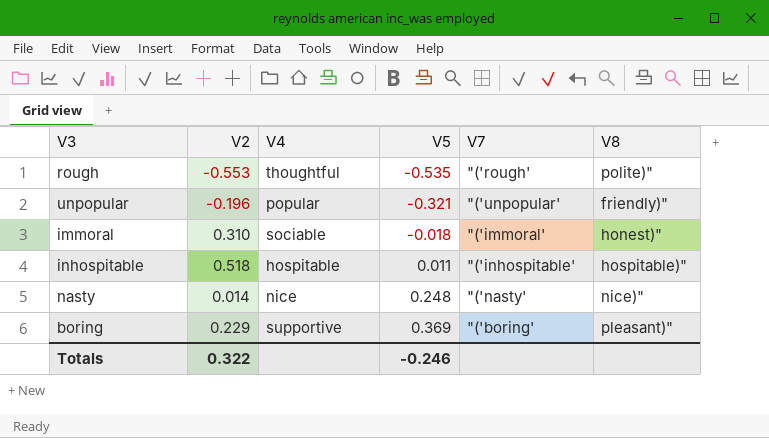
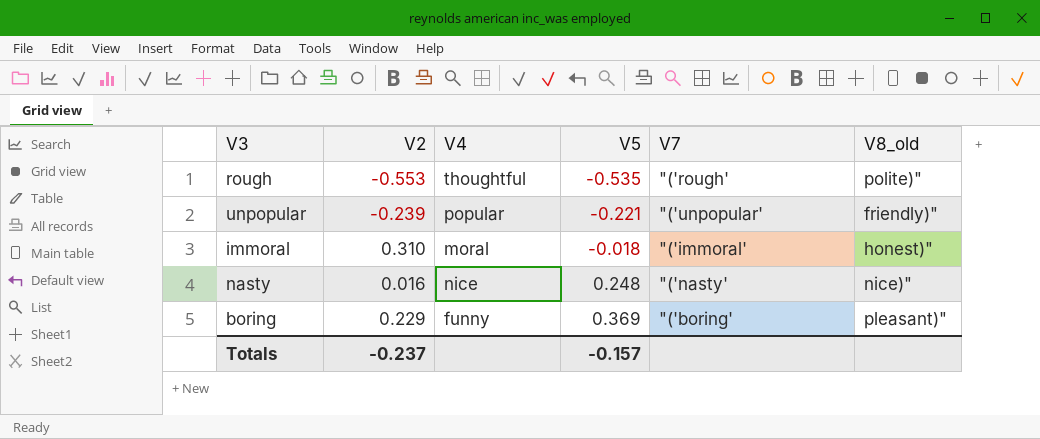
column name: V8 -> V8_old
row inhospitable: 0.518 | hospitable | 0.011 | "('inhospitable' | hospitable)" -> none
unpopular | V2: -0.196 -> -0.239
unpopular | V5: -0.321 -> -0.221
immoral | V4: sociable -> moral
nasty | V2: 0.014 -> 0.016
boring | V4: supportive -> funny
Totals | V2: 0.322 -> -0.237
Totals | V5: -0.246 -> -0.157

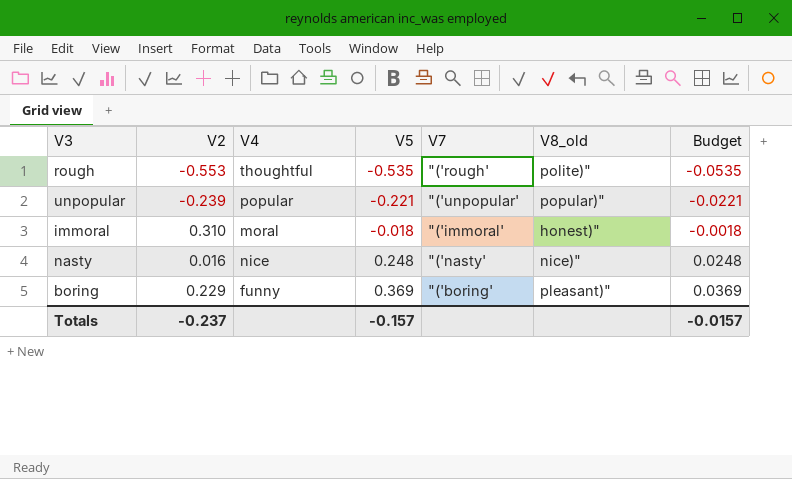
column Budget | formula: none -> [V5] * 0.1
unpopular | V8_old: friendly)" -> popular)"

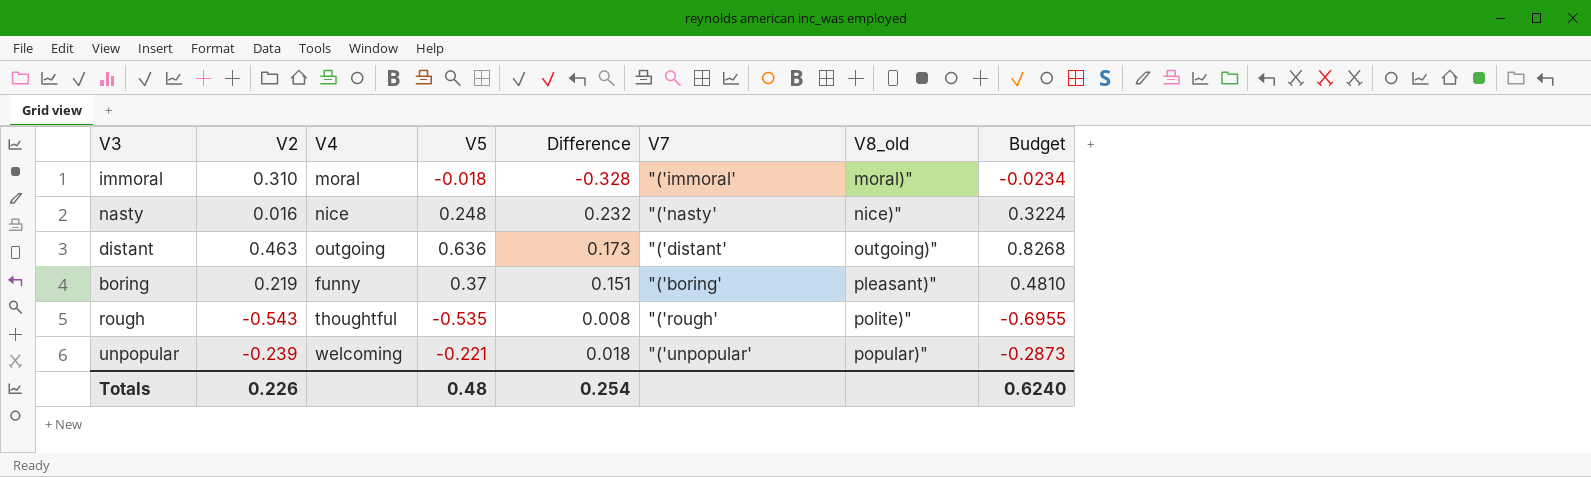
row order: V5 ascending -> V8_old ascending
column Difference | formula: none -> [V5] - [V2]
column Budget | formula: [V5] * 0.1 -> [V5] * 1.3
immoral | V8_old: honest)" -> moral)"
row distant: none -> 0.463 | outgoing | 0.636 | 0.173 | "('distant' | outgoing)" | 0.8268
boring | V2: 0.229 -> 0.219
boring | V5: 0.369 -> 0.37
rough | V2: -0.553 -> -0.543
unpopular | V4: popular -> welcoming
Totals | V2: -0.237 -> 0.226
Totals | V5: -0.157 -> 0.48
Totals | Budget: -0.0157 -> 0.6240

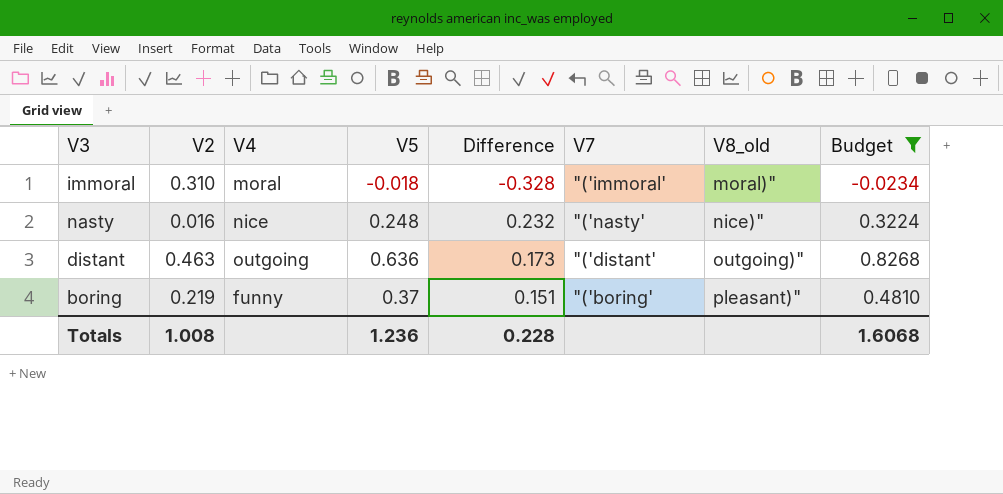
filter: none -> Budget >= -0.0234
Totals | V2: 0.226 -> 1.008
Totals | V5: 0.48 -> 1.236
Totals | Difference: 0.254 -> 0.228
Totals | Budget: 0.6240 -> 1.6068

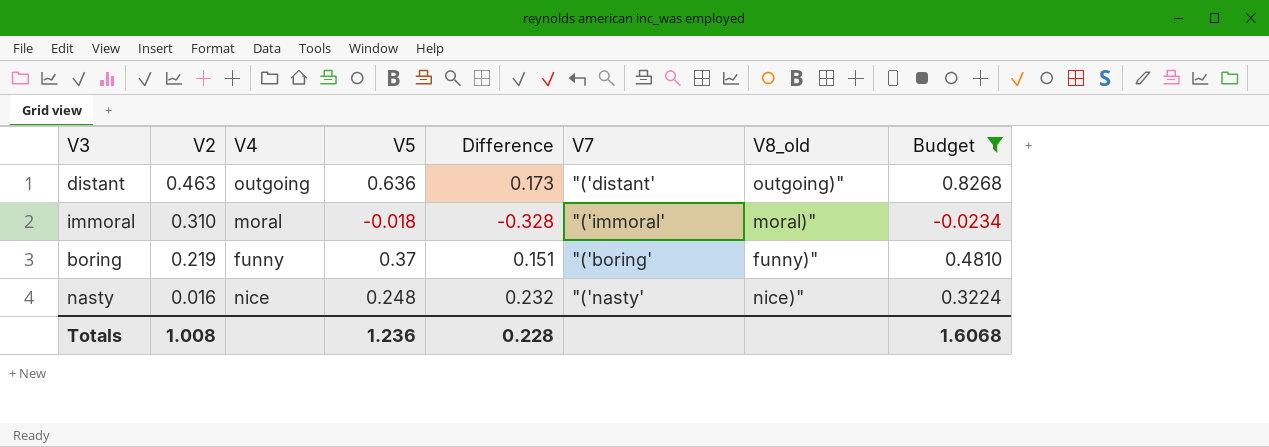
row order: V8_old ascending -> V2 descending
boring | V8_old: pleasant)" -> funny)"

